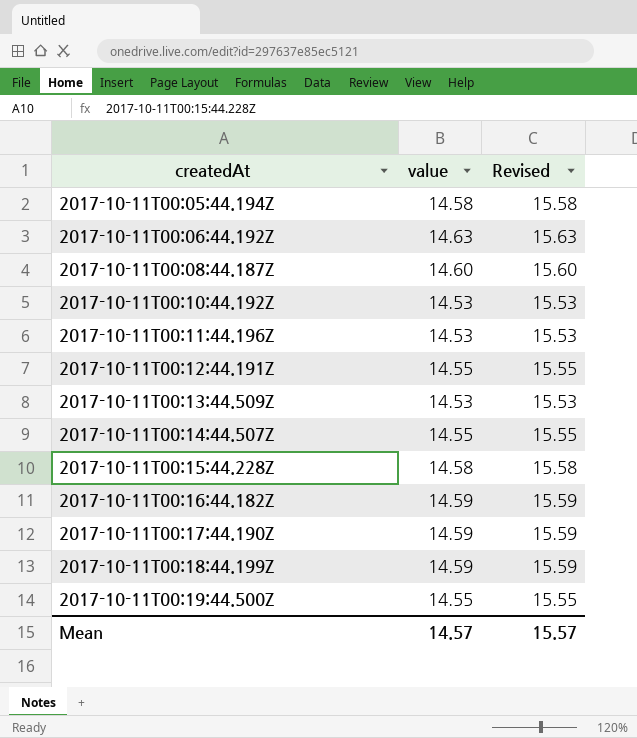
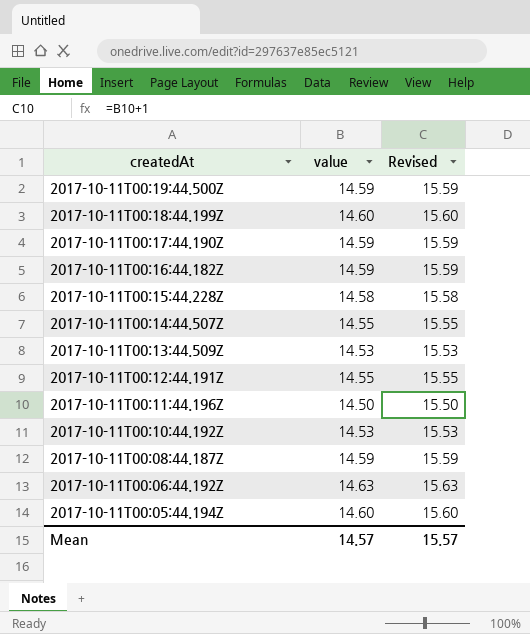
row order: createdAt ascending -> createdAt descending
2017-10-11T00:19:44.500Z | value: 14.55 -> 14.59
2017-10-11T00:19:44.500Z | Revised: 15.55 -> 15.59
2017-10-11T00:18:44.199Z | value: 14.59 -> 14.60
2017-10-11T00:18:44.199Z | Revised: 15.59 -> 15.60
2017-10-11T00:11:44.196Z | value: 14.53 -> 14.50
2017-10-11T00:11:44.196Z | Revised: 15.53 -> 15.50
2017-10-11T00:08:44.187Z | value: 14.60 -> 14.59
2017-10-11T00:08:44.187Z | Revised: 15.60 -> 15.59
2017-10-11T00:05:44.194Z | value: 14.58 -> 14.60
2017-10-11T00:05:44.194Z | Revised: 15.58 -> 15.60

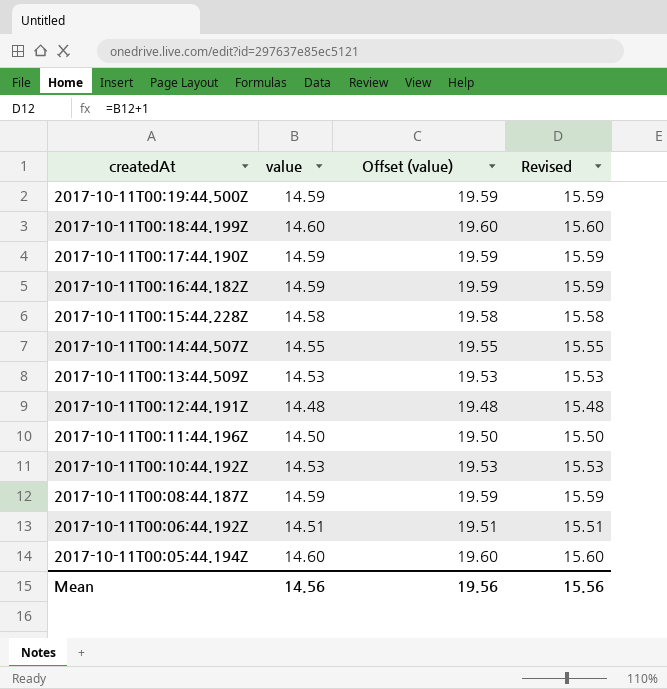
column Offset (value) | formula: none -> [value] + 5
2017-10-11T00:12:44.191Z | value: 14.55 -> 14.48
2017-10-11T00:12:44.191Z | Revised: 15.55 -> 15.48
2017-10-11T00:06:44.192Z | value: 14.63 -> 14.51
2017-10-11T00:06:44.192Z | Revised: 15.63 -> 15.51
Mean | value: 14.57 -> 14.56
Mean | Revised: 15.57 -> 15.56

